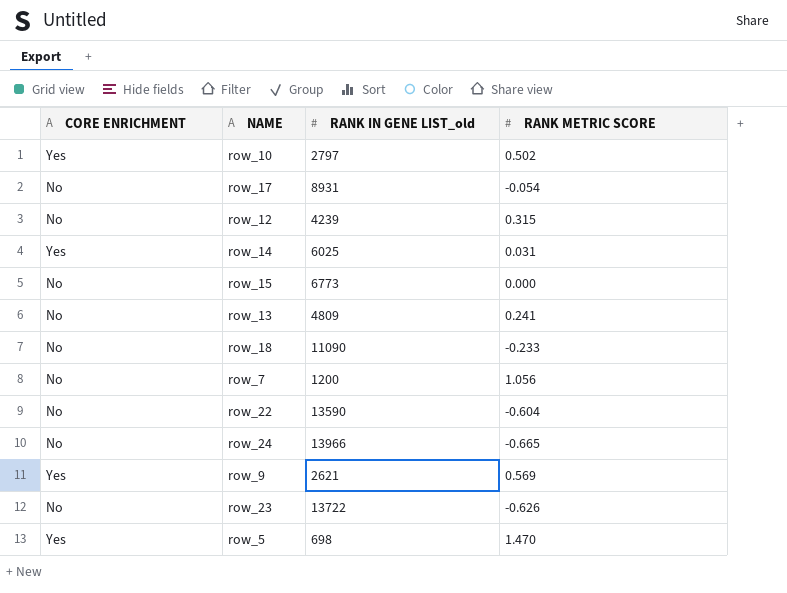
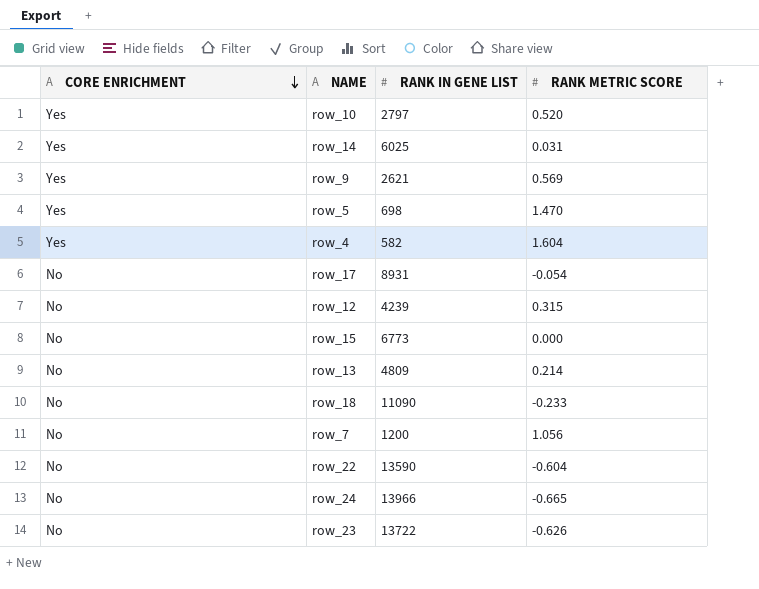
row order: none -> CORE ENRICHMENT descending
column name: RANK IN GENE LIST_old -> RANK IN GENE LIST
row_10 | RANK METRIC SCORE: 0.502 -> 0.520
row row_4: none -> Yes | 582 | 1.604
row_13 | RANK METRIC SCORE: 0.241 -> 0.214

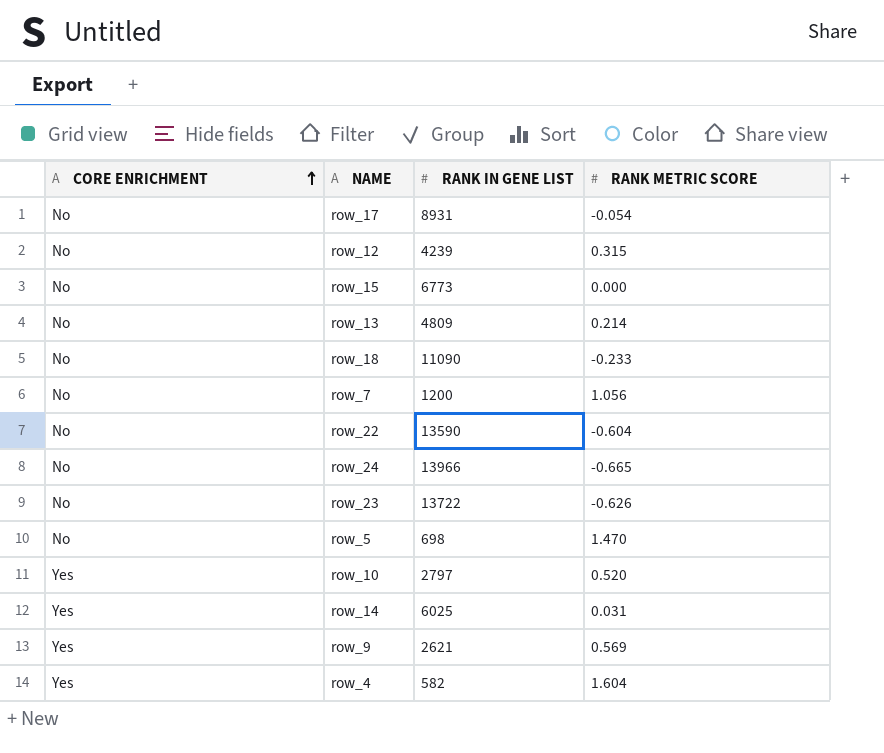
row order: CORE ENRICHMENT descending -> CORE ENRICHMENT ascending
row_5 | CORE ENRICHMENT: Yes -> No

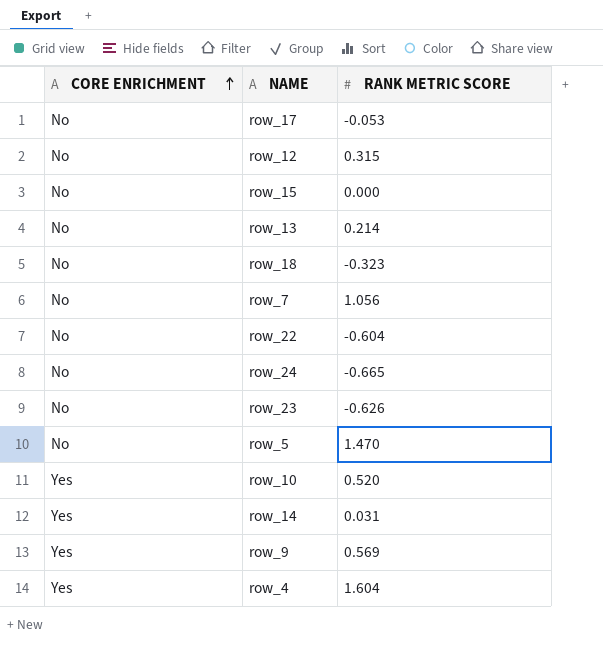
column RANK IN GENE LIST | position: 3 -> none
row_17 | RANK METRIC SCORE: -0.054 -> -0.053
row_18 | RANK METRIC SCORE: -0.233 -> -0.323

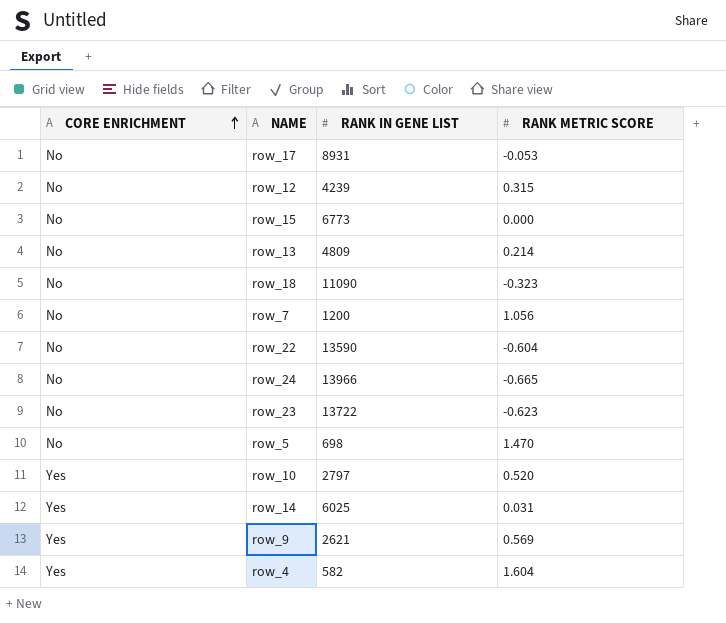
column RANK IN GENE LIST | position: none -> 3
row_23 | RANK METRIC SCORE: -0.626 -> -0.623

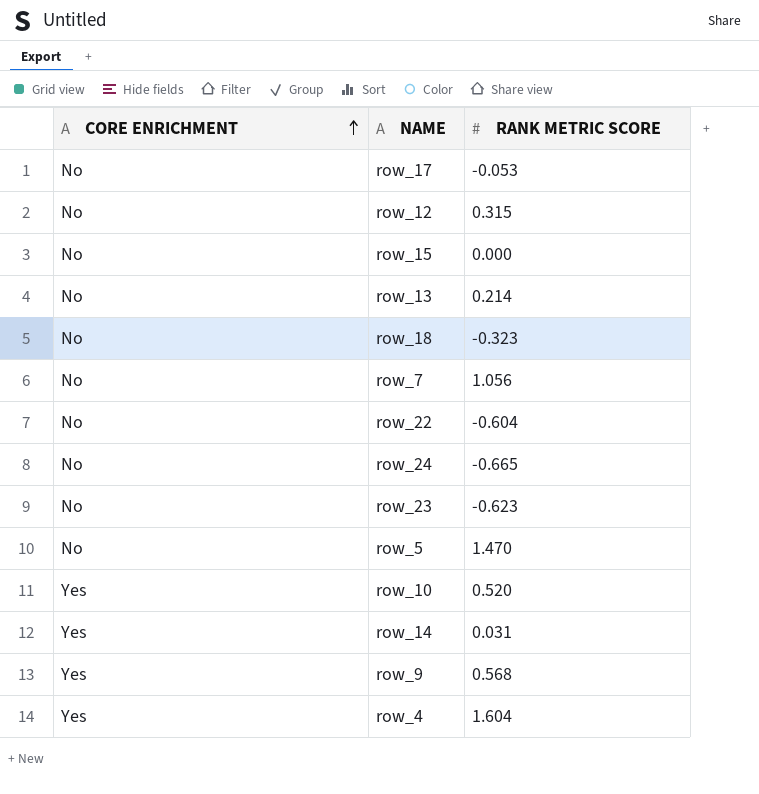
column RANK IN GENE LIST | position: 3 -> none
row_9 | RANK METRIC SCORE: 0.569 -> 0.568

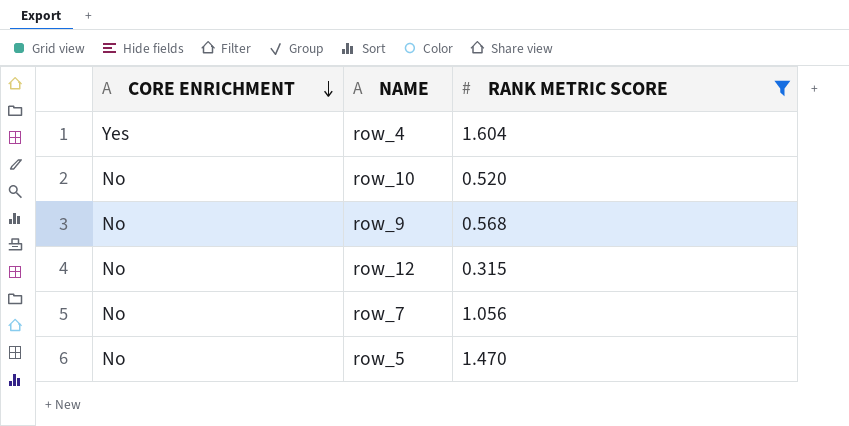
filter: none -> RANK METRIC SCORE >= 0.315
row order: CORE ENRICHMENT ascending -> CORE ENRICHMENT descending
row_10 | CORE ENRICHMENT: Yes -> No
row_9 | CORE ENRICHMENT: Yes -> No

